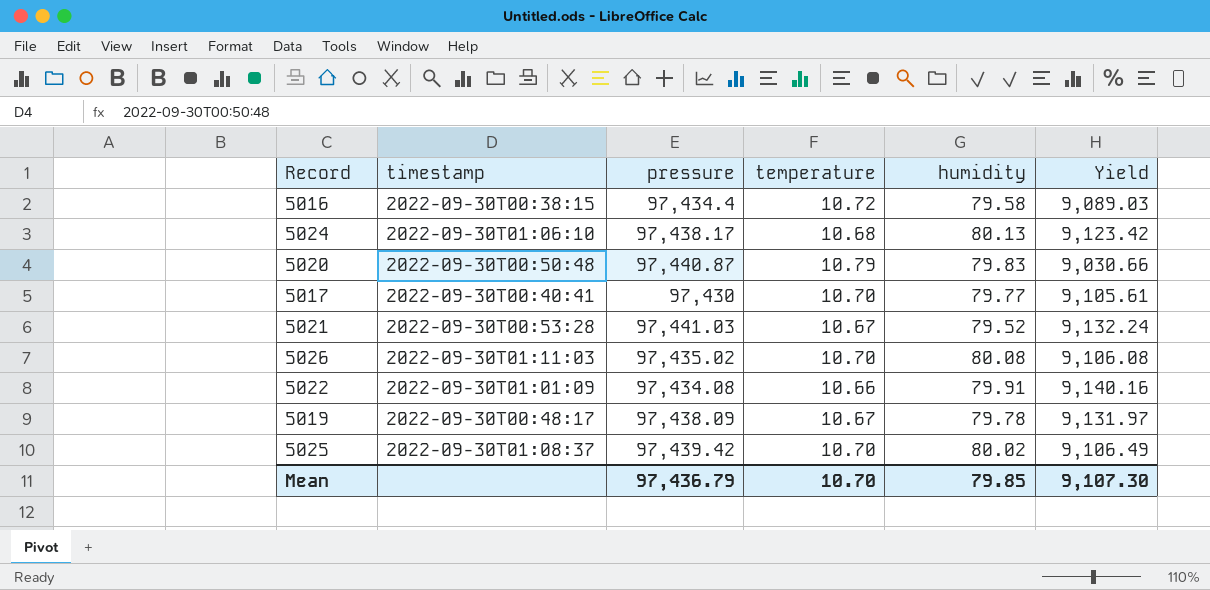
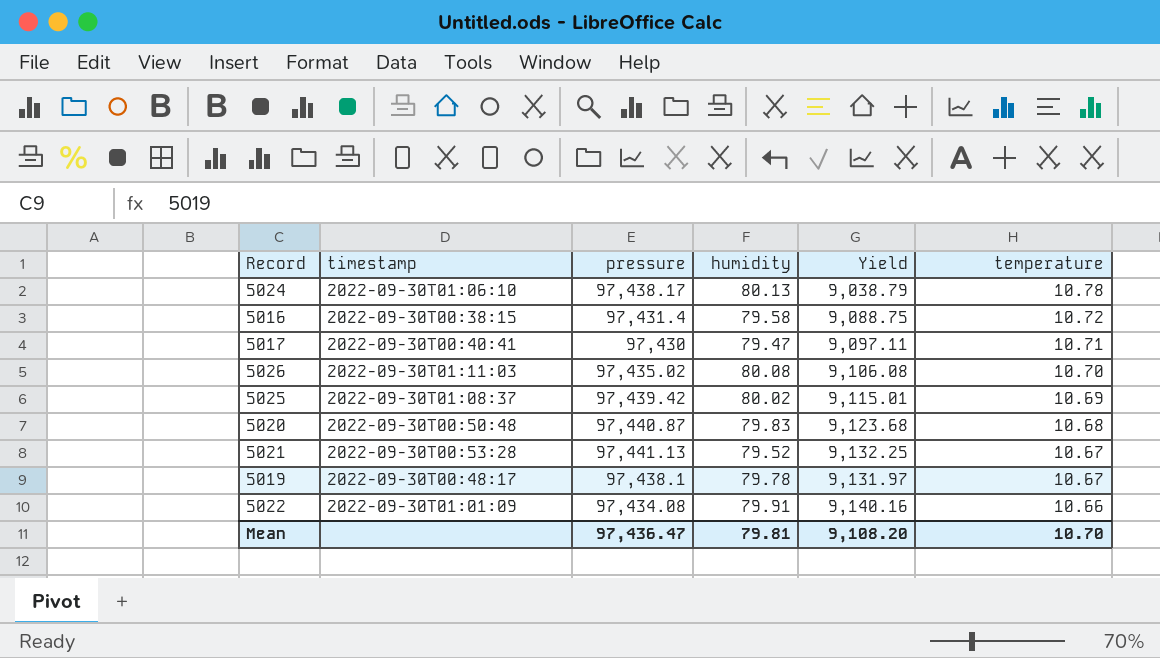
row order: none -> temperature descending
column temperature | position: 4 -> 6
5024 | Yield: 9,123.42 -> 9,038.79
5024 | temperature: 10.68 -> 10.78
5016 | pressure: 97,434.4 -> 97,431.4
5016 | Yield: 9,089.03 -> 9,088.75
5017 | humidity: 79.77 -> 79.47
5017 | Yield: 9,105.61 -> 9,097.11
5017 | temperature: 10.70 -> 10.71
5025 | Yield: 9,106.49 -> 9,115.01
5025 | temperature: 10.70 -> 10.69
5020 | Yield: 9,030.66 -> 9,123.68
5020 | temperature: 10.79 -> 10.68
5021 | pressure: 97,441.03 -> 97,441.13
5021 | Yield: 9,132.24 -> 9,132.25
5019 | pressure: 97,438.09 -> 97,438.1
Mean | pressure: 97,436.79 -> 97,436.47
Mean | humidity: 79.85 -> 79.81
Mean | Yield: 9,107.30 -> 9,108.20

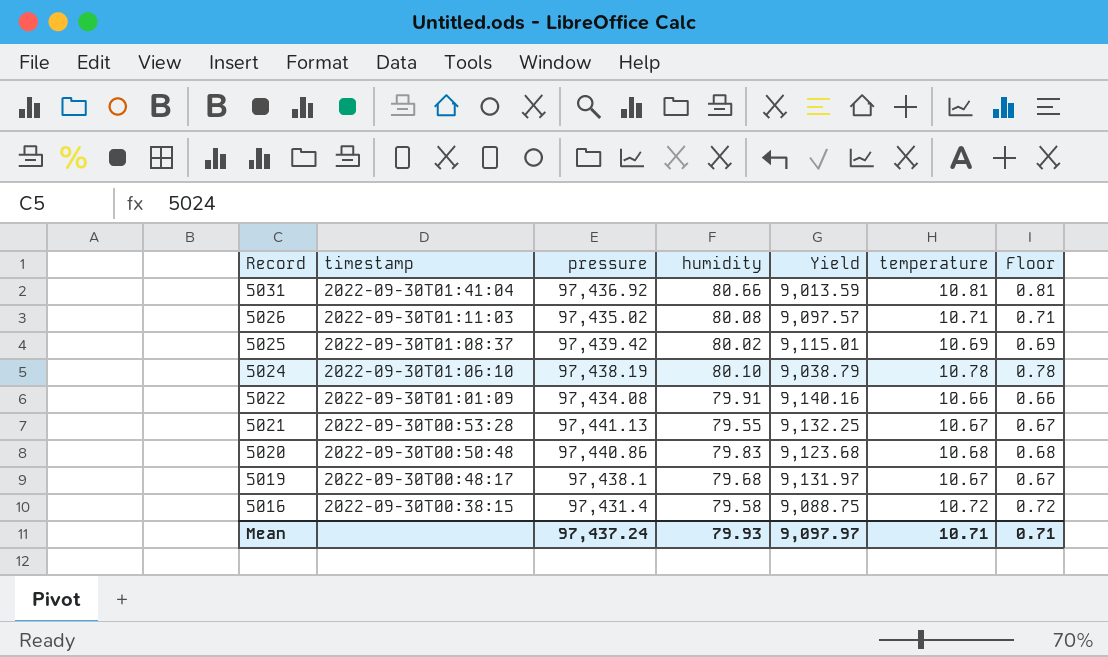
row order: temperature descending -> Record descending
column Floor | formula: none -> [temperature] - 10
row 5017: 2022-09-30T00:40:41 | 97,430 | 79.47 | 9,097.11 | 10.71 -> none
row 5031: none -> 2022-09-30T01:41:04 | 97,436.92 | 80.66 | 9,013.59 | 10.81 | 0.81
5026 | Yield: 9,106.08 -> 9,097.57
5026 | temperature: 10.70 -> 10.71
5024 | pressure: 97,438.17 -> 97,438.19
5024 | humidity: 80.13 -> 80.10
5021 | humidity: 79.52 -> 79.55
5020 | pressure: 97,440.87 -> 97,440.86
5019 | humidity: 79.78 -> 79.68
Mean | pressure: 97,436.47 -> 97,437.24
Mean | humidity: 79.81 -> 79.93
Mean | Yield: 9,108.20 -> 9,097.97
Mean | temperature: 10.70 -> 10.71

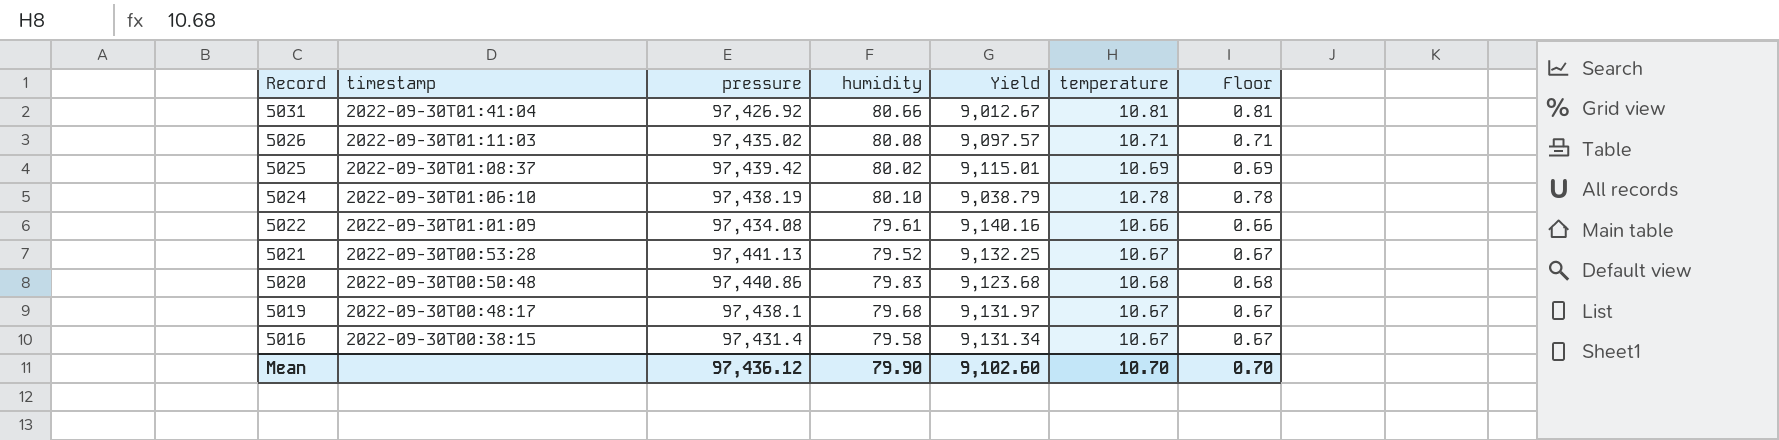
5031 | pressure: 97,436.92 -> 97,426.92
5031 | Yield: 9,013.59 -> 9,012.67
5022 | humidity: 79.91 -> 79.61
5021 | humidity: 79.55 -> 79.52
5016 | Yield: 9,088.75 -> 9,131.34
5016 | temperature: 10.72 -> 10.67
5016 | Floor: 0.72 -> 0.67
Mean | pressure: 97,437.24 -> 97,436.12
Mean | humidity: 79.93 -> 79.90
Mean | Yield: 9,097.97 -> 9,102.60
Mean | temperature: 10.71 -> 10.70
Mean | Floor: 0.71 -> 0.70

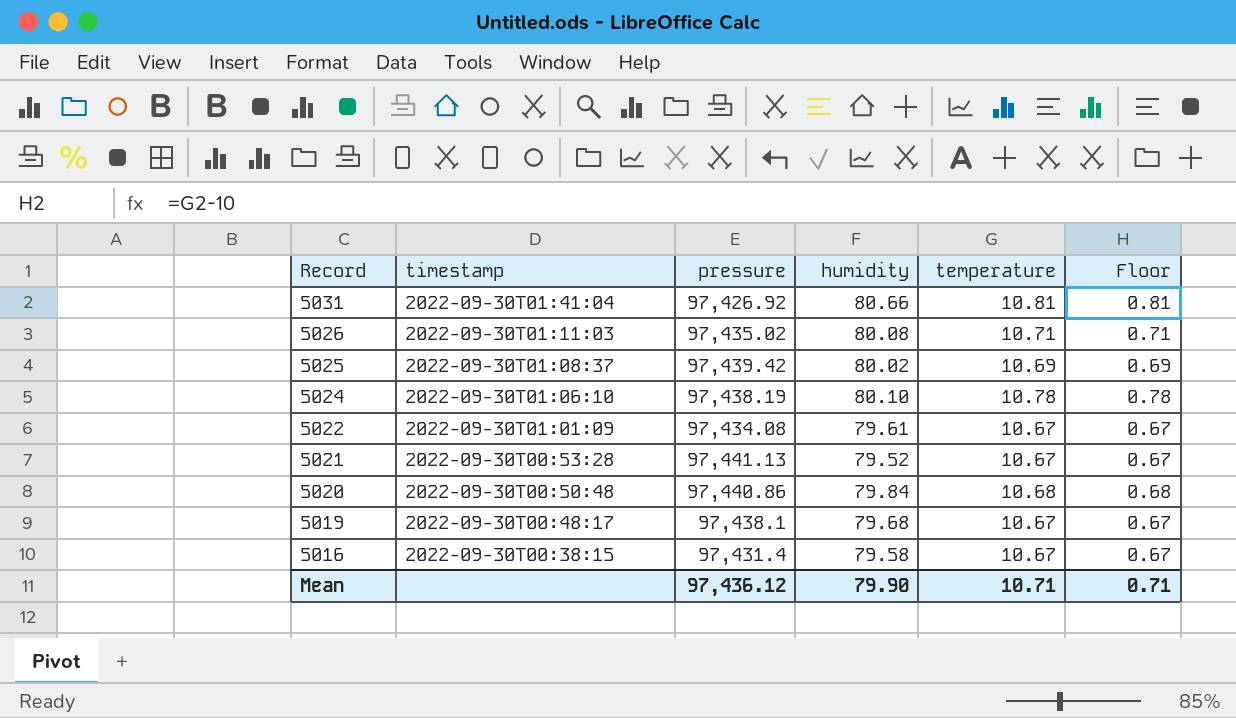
column Yield | formula: [pressure] / [temperature] -> none
5022 | temperature: 10.66 -> 10.67
5022 | Floor: 0.66 -> 0.67
5020 | humidity: 79.83 -> 79.84
Mean | temperature: 10.70 -> 10.71
Mean | Floor: 0.70 -> 0.71

